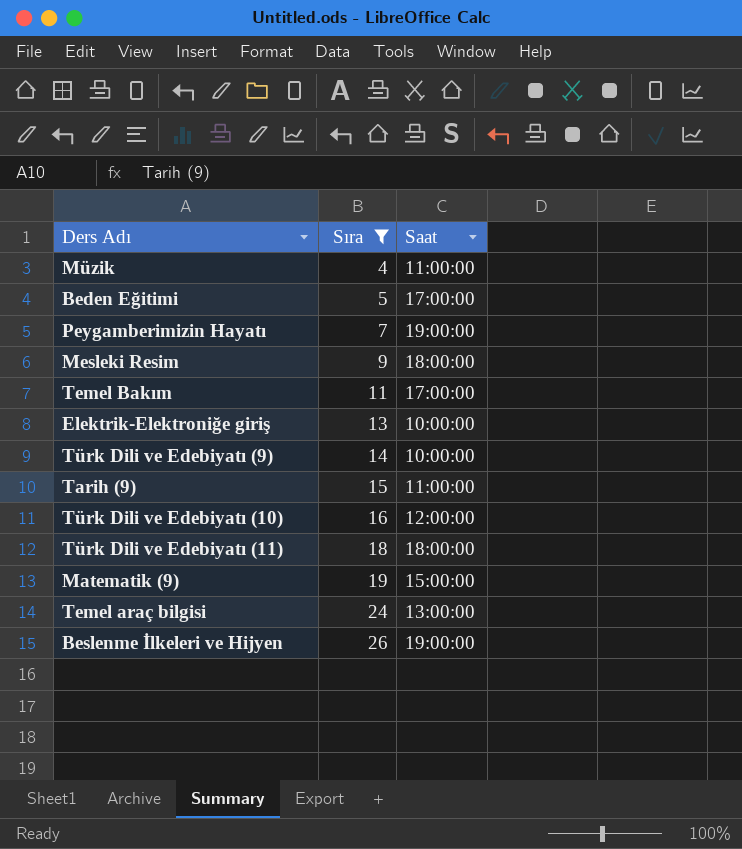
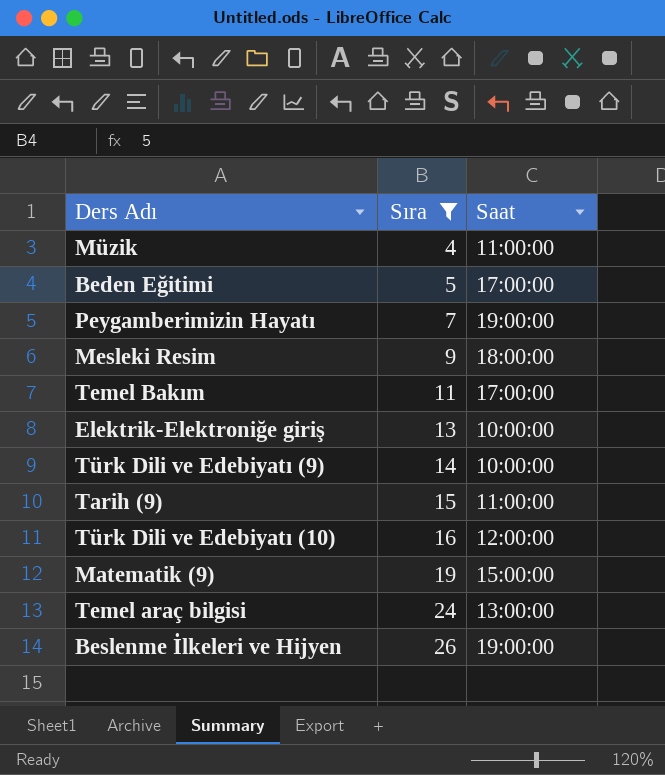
row Türk Dili ve Edebiyatı (11): 18 | 18:00:00 -> none

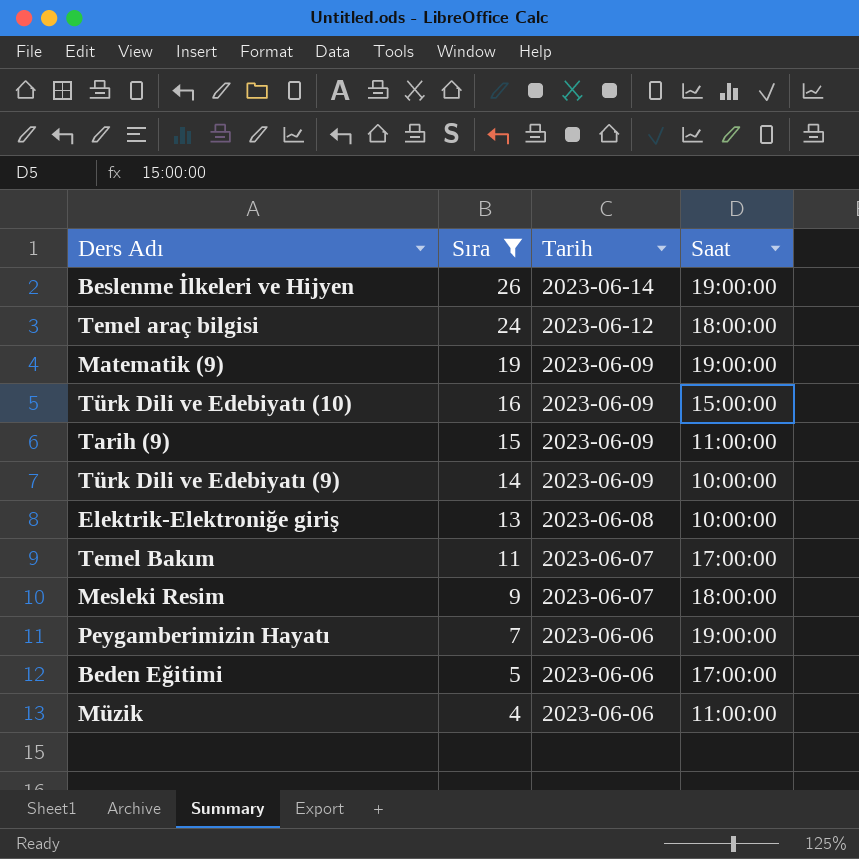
row order: Sıra ascending -> Sıra descending
column Tarih | position: none -> 3
Temel araç bilgisi | Saat: 13:00:00 -> 18:00:00
Matematik (9) | Saat: 15:00:00 -> 19:00:00
Türk Dili ve Edebiyatı (10) | Saat: 12:00:00 -> 15:00:00

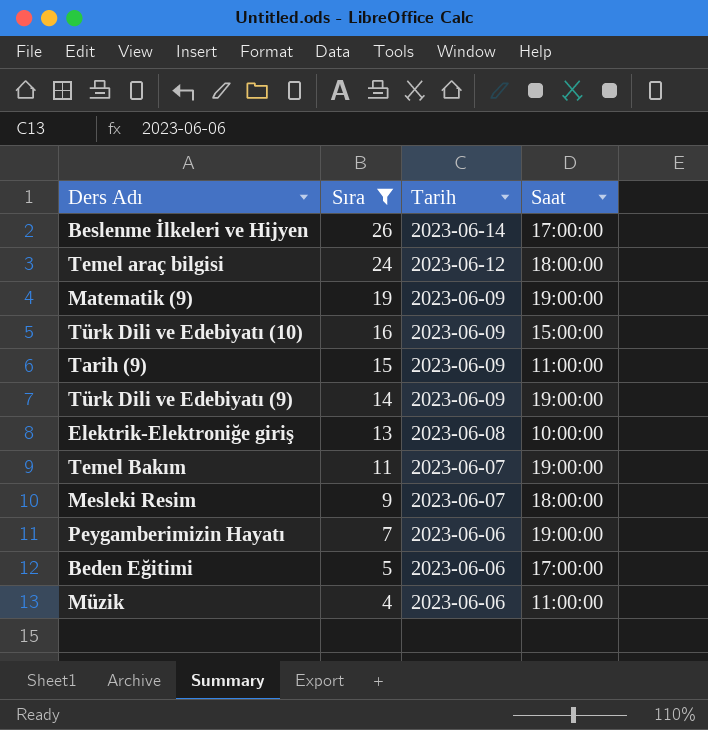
Beslenme İlkeleri ve Hijyen | Saat: 19:00:00 -> 17:00:00
Türk Dili ve Edebiyatı (9) | Saat: 10:00:00 -> 19:00:00
Temel Bakım | Saat: 17:00:00 -> 19:00:00

